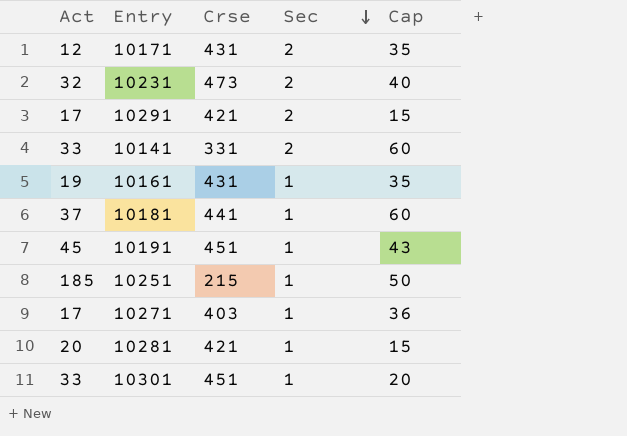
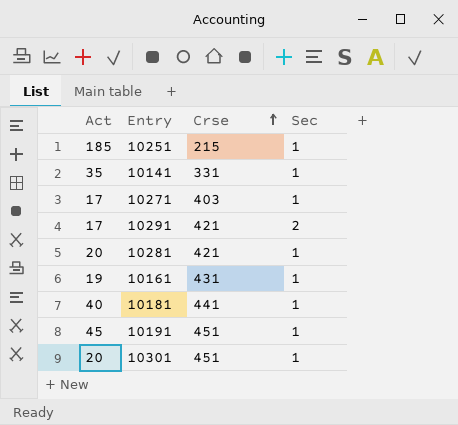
row order: Sec descending -> Crse ascending
column Cap | position: 5 -> none
row 10171: 12 | 431 | 2 | 35 -> none
row 10231: 32 | 473 | 2 | 40 -> none
10141 | Act: 33 -> 35
10141 | Sec: 2 -> 1
10181 | Act: 37 -> 40
10301 | Act: 33 -> 20

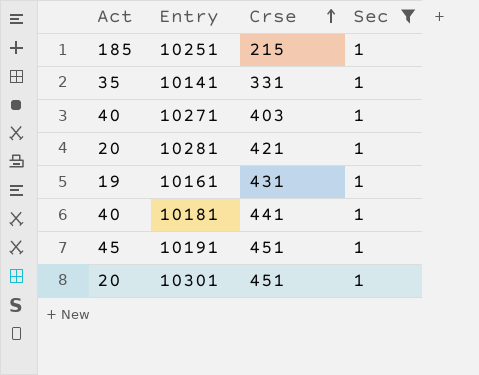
filter: none -> Sec = 1
10271 | Act: 17 -> 40

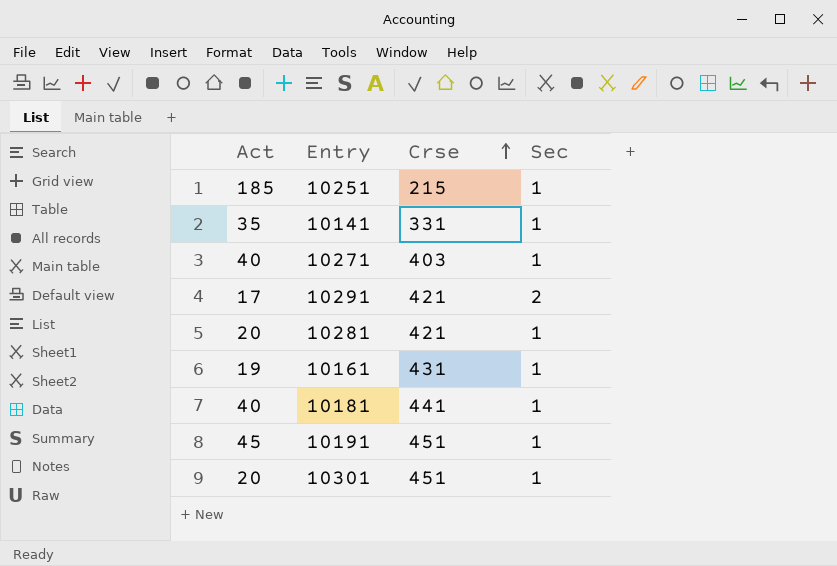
filter: Sec = 1 -> none

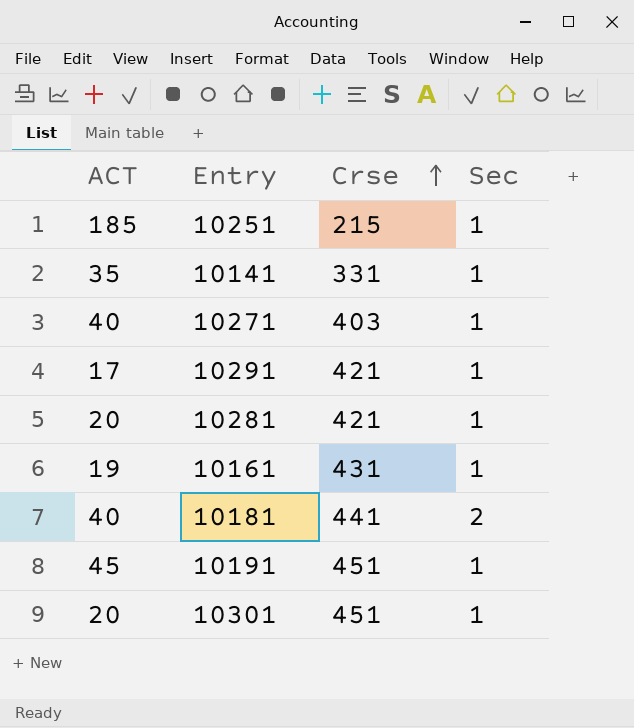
column name: Act -> ACT
10291 | Sec: 2 -> 1
10181 | Sec: 1 -> 2

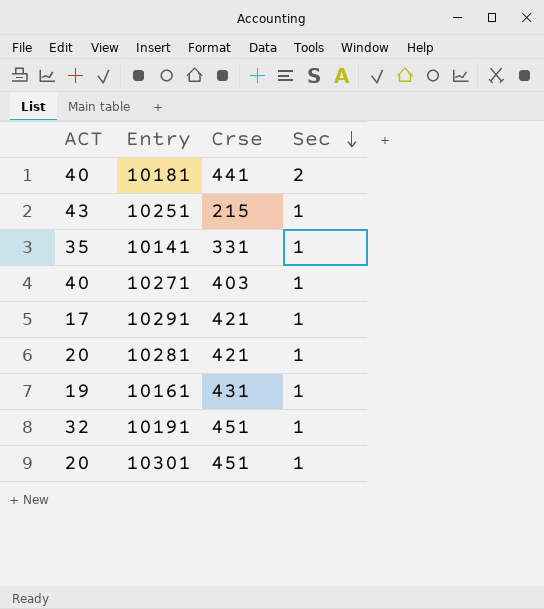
row order: Crse ascending -> Sec descending
10251 | ACT: 185 -> 43
10191 | ACT: 45 -> 32

